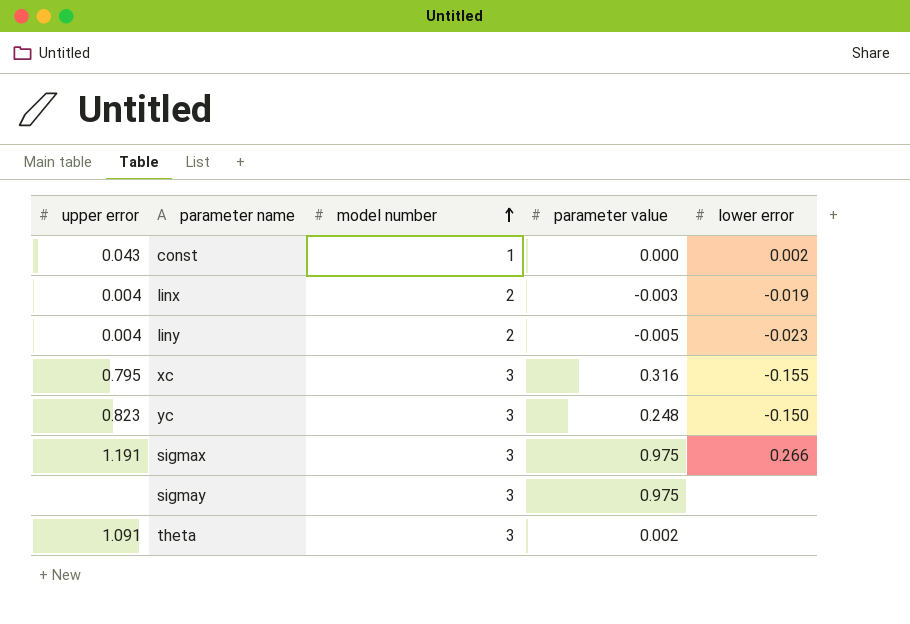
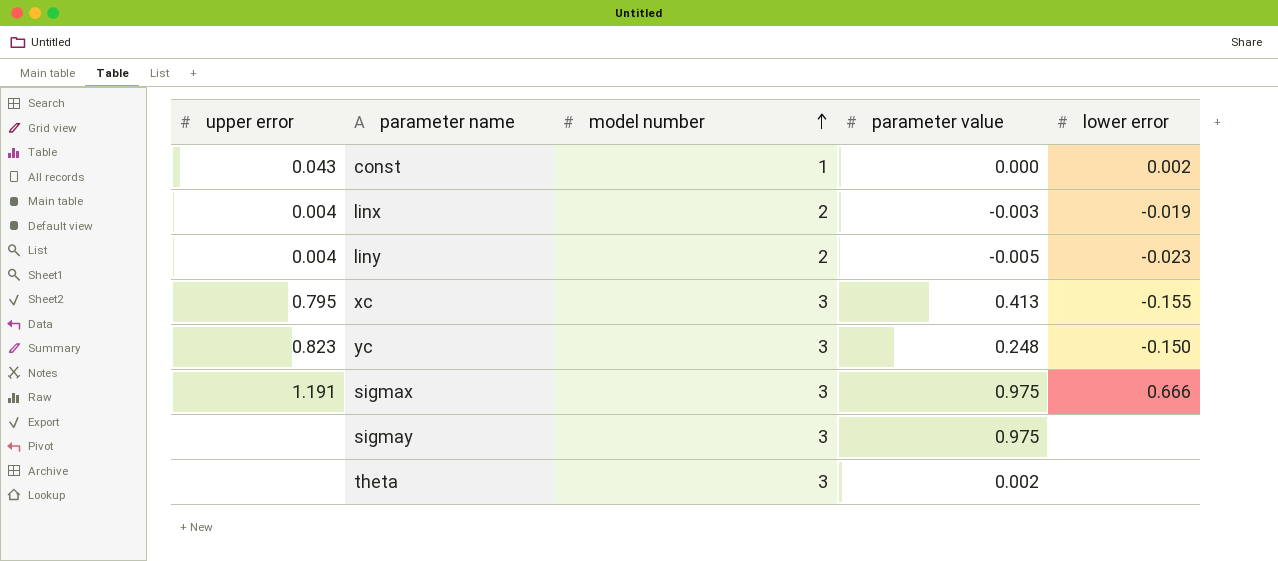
xc | parameter value: 0.316 -> 0.413
sigmax | lower error: 0.266 -> 0.666
theta | upper error: 1.091 -> none

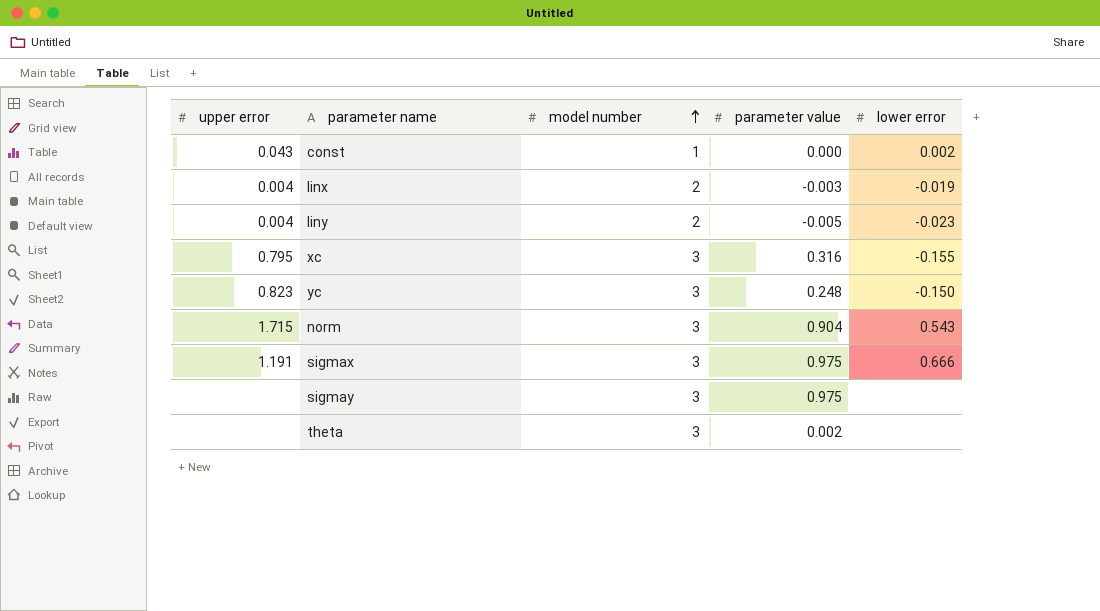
xc | parameter value: 0.413 -> 0.316
row norm: none -> 1.715 | 3 | 0.904 | 0.543

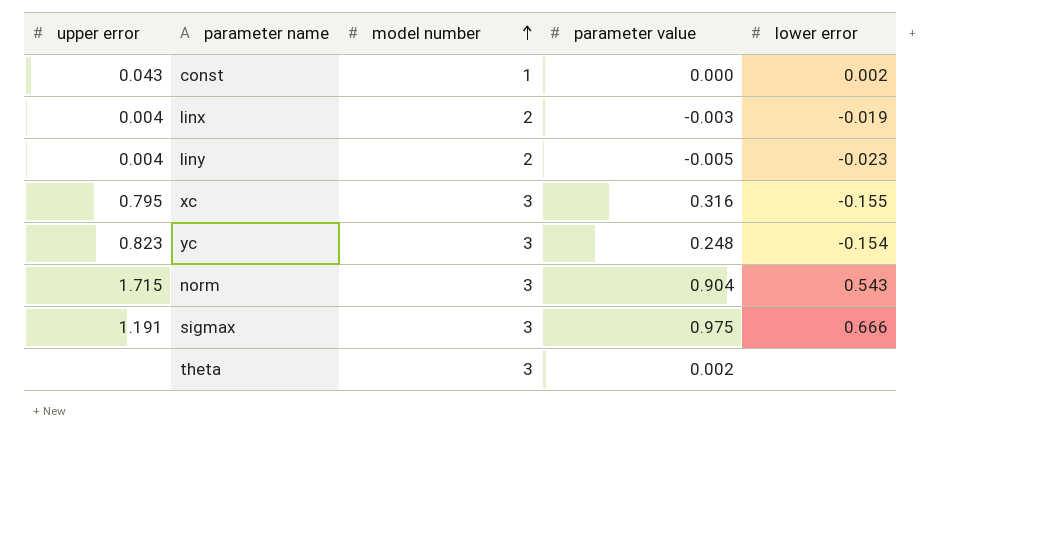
row sigmay: none | 3 | 0.975 | none -> none
yc | lower error: -0.150 -> -0.154

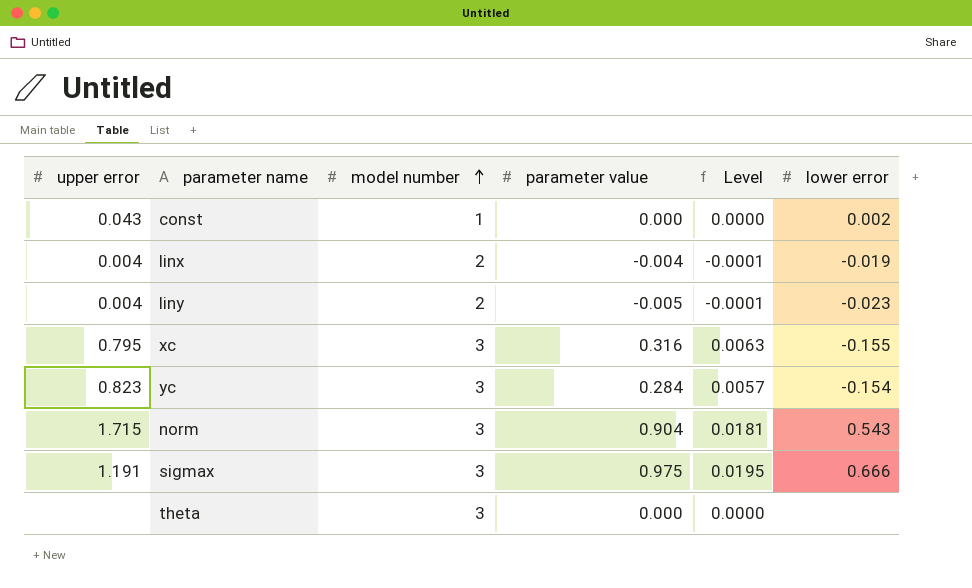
column Level | formula: none -> [parameter value] * 0.02
linx | parameter value: -0.003 -> -0.004
yc | parameter value: 0.248 -> 0.284
theta | parameter value: 0.002 -> 0.000

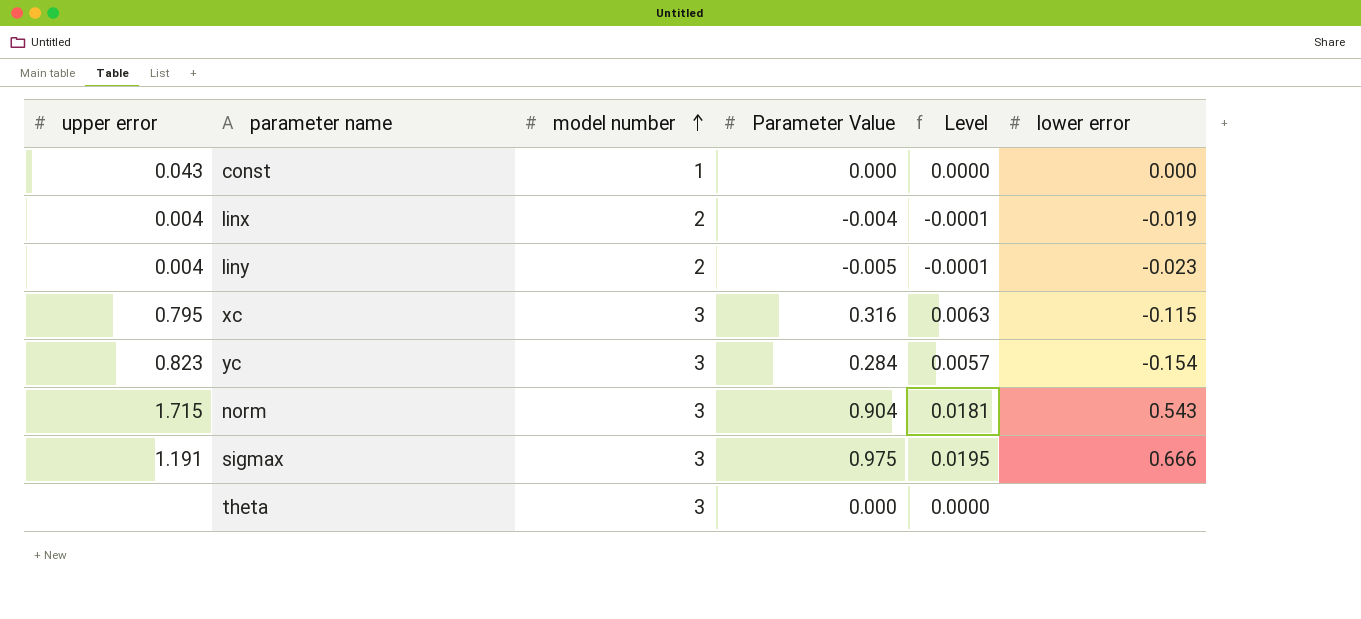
column name: parameter value -> Parameter Value
const | lower error: 0.002 -> 0.000
xc | lower error: -0.155 -> -0.115

